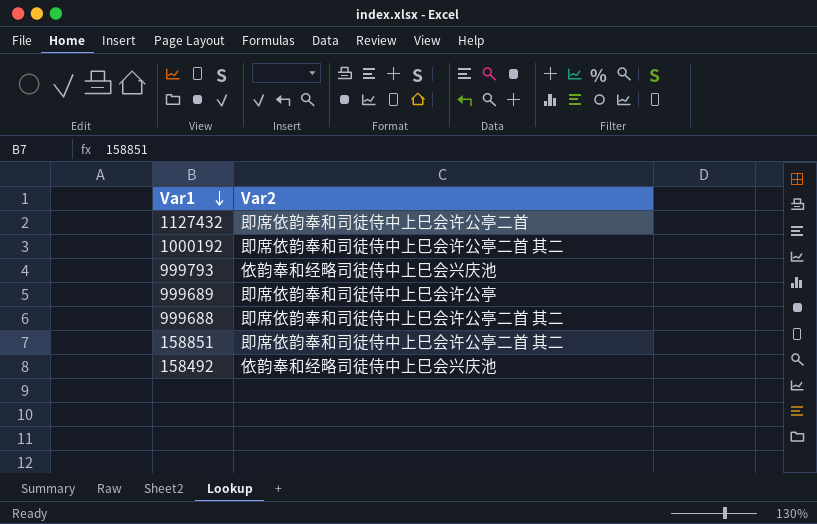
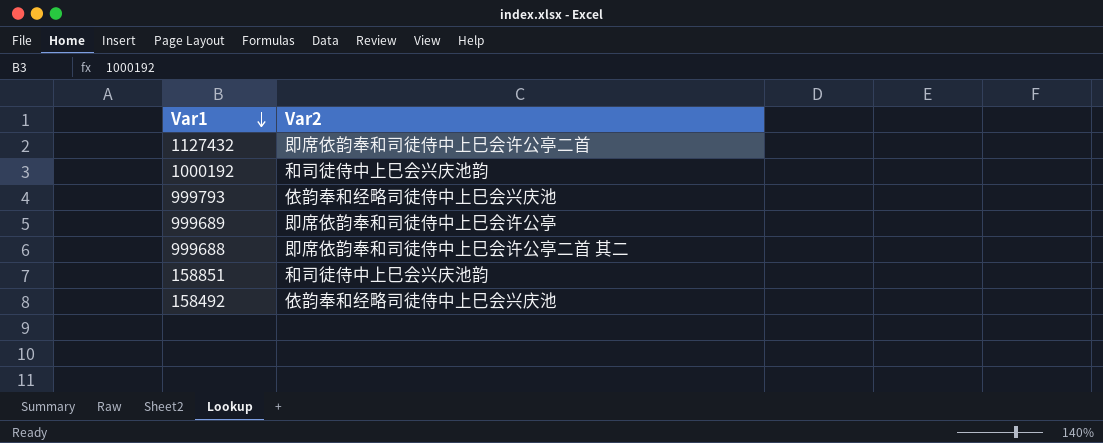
1000192 | Var2: 即席依韵奉和司徒侍中上巳会许公亭二首 其二 -> 和司徒侍中上巳会兴庆池韵
158851 | Var2: 即席依韵奉和司徒侍中上巳会许公亭二首 其二 -> 和司徒侍中上巳会兴庆池韵

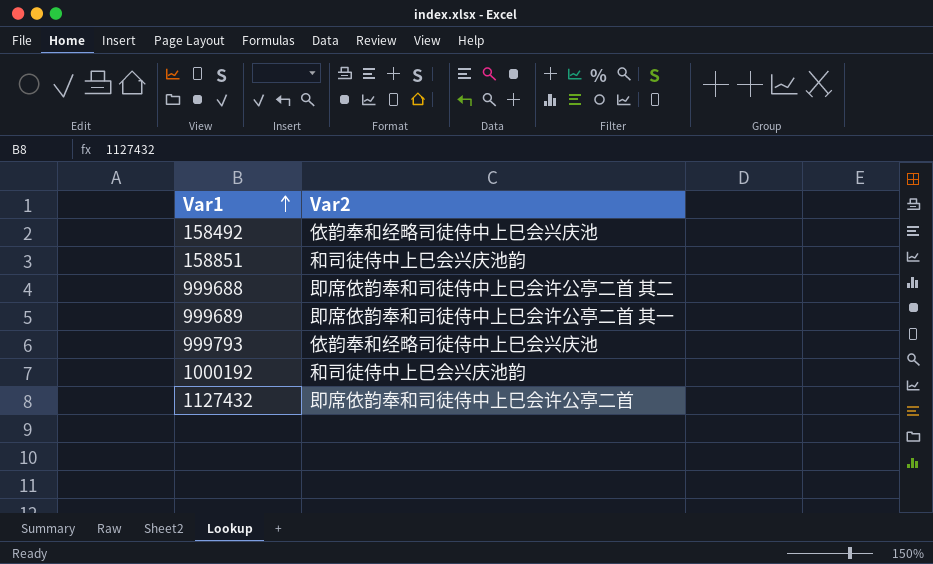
row order: Var1 descending -> Var1 ascending
999689 | Var2: 即席依韵奉和司徒侍中上巳会许公亭 -> 即席依韵奉和司徒侍中上巳会许公亭二首 其一

